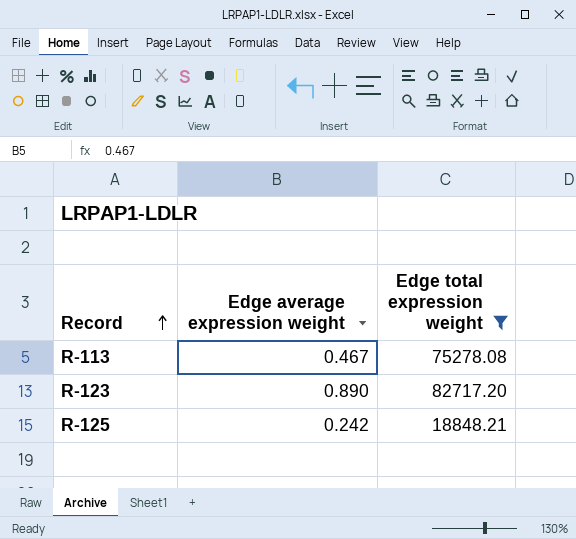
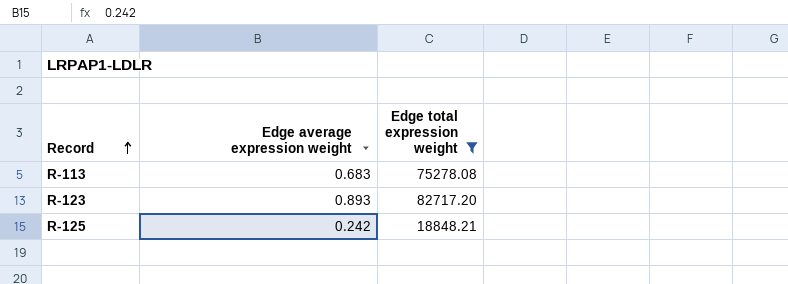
R-113 | Edge average expression weight: 0.467 -> 0.683
R-123 | Edge average expression weight: 0.890 -> 0.893

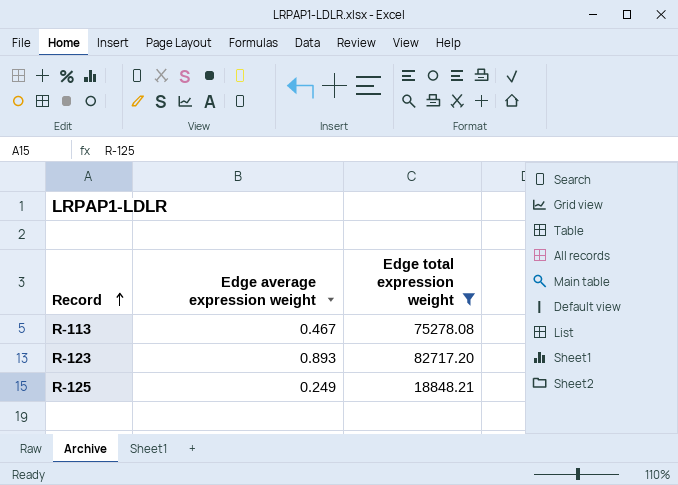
R-113 | Edge average expression weight: 0.683 -> 0.467
R-125 | Edge average expression weight: 0.242 -> 0.249

